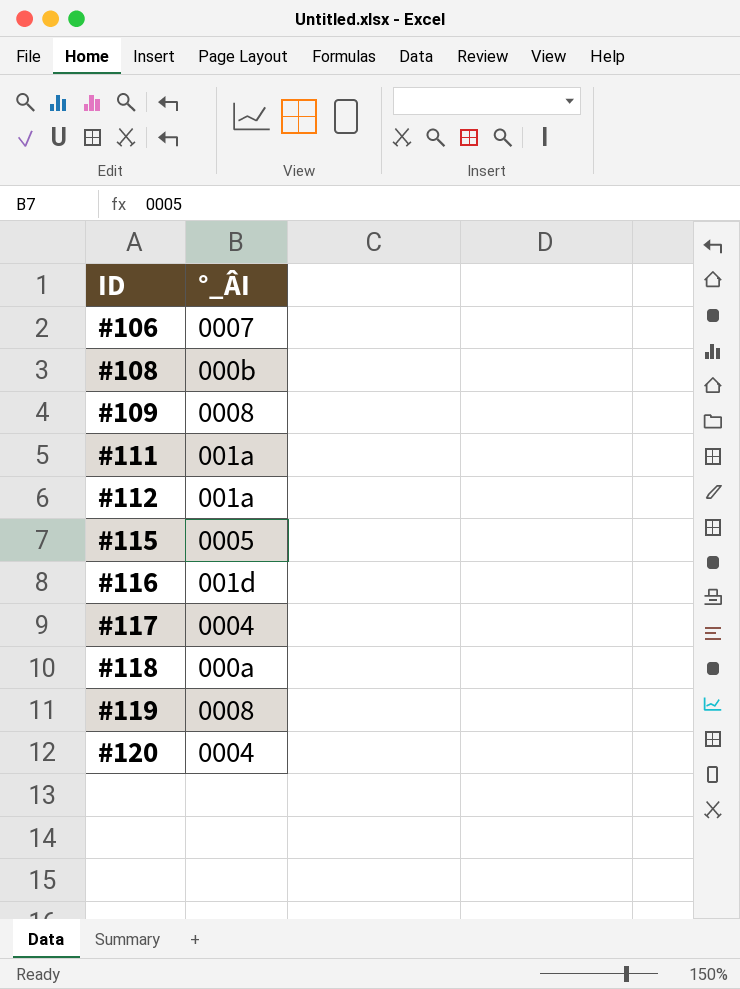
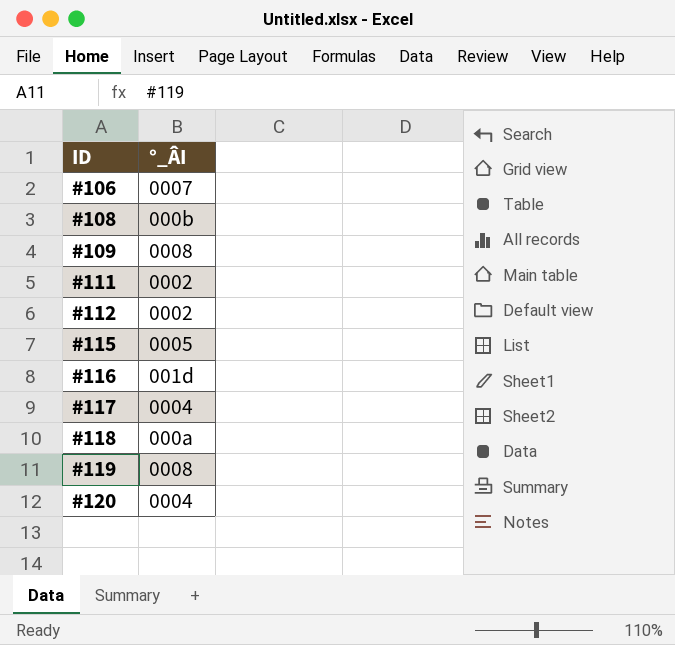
#111 | °_ÂI: 001a -> 0002
#112 | °_ÂI: 001a -> 0002

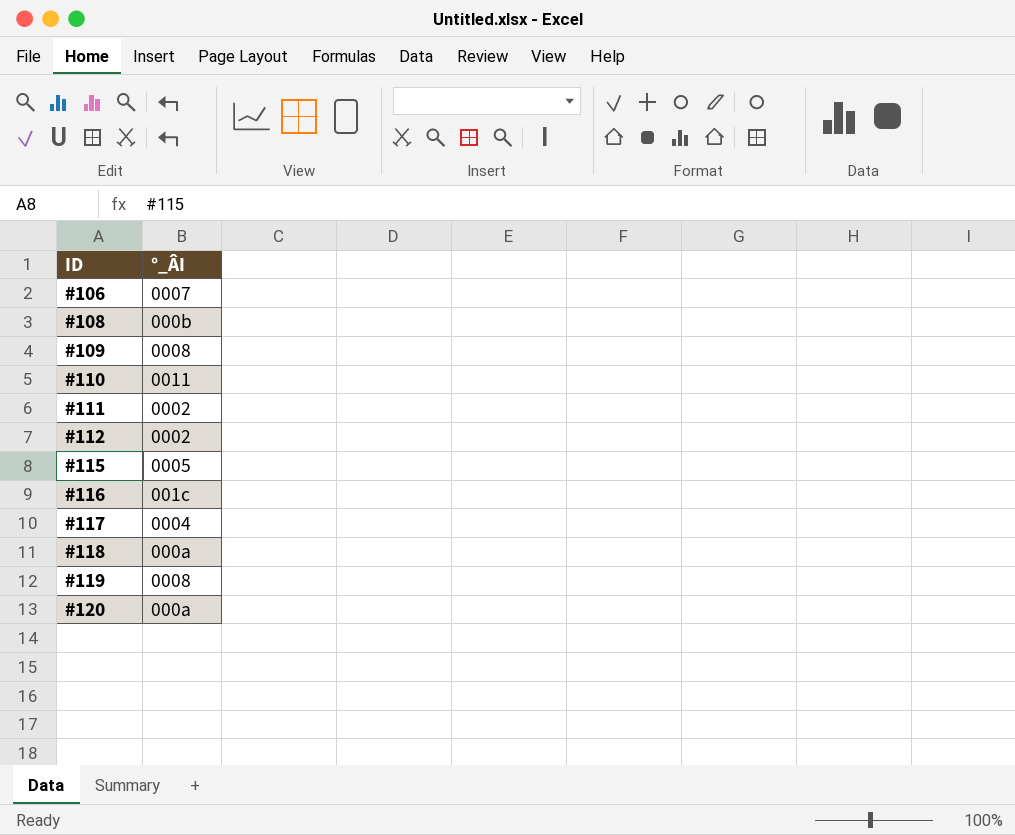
row #110: none -> 0011
#116 | °_ÂI: 001d -> 001c
#120 | °_ÂI: 0004 -> 000a

